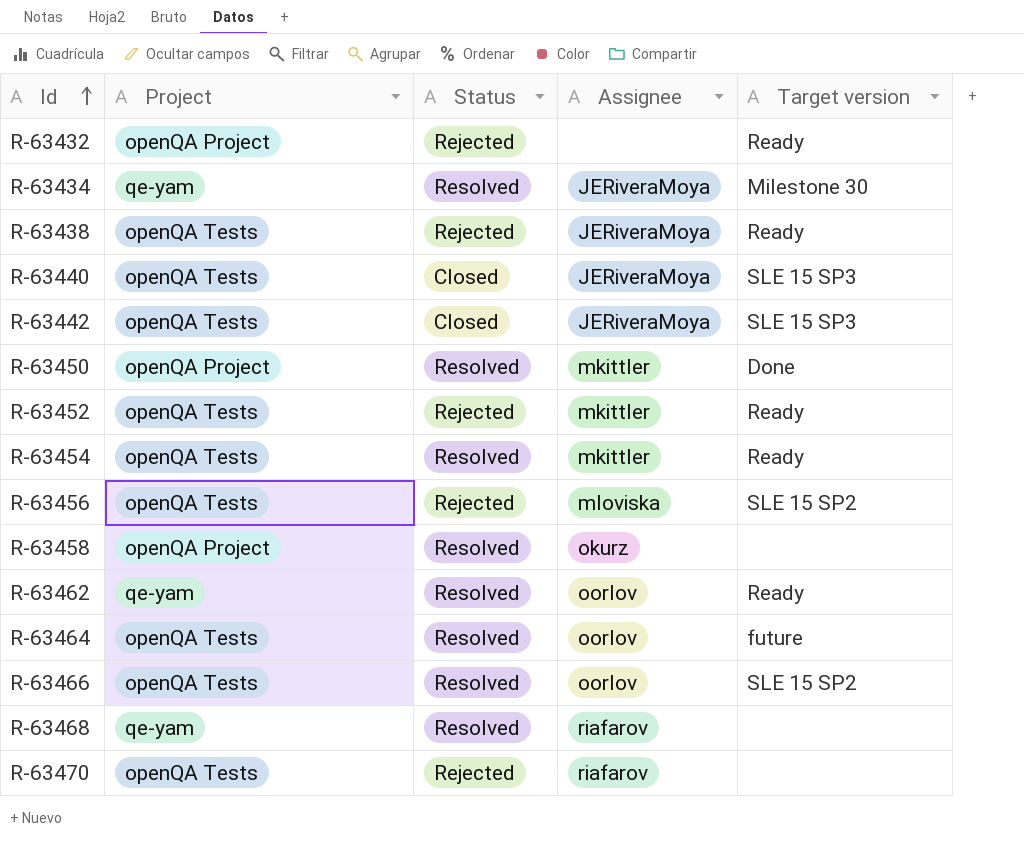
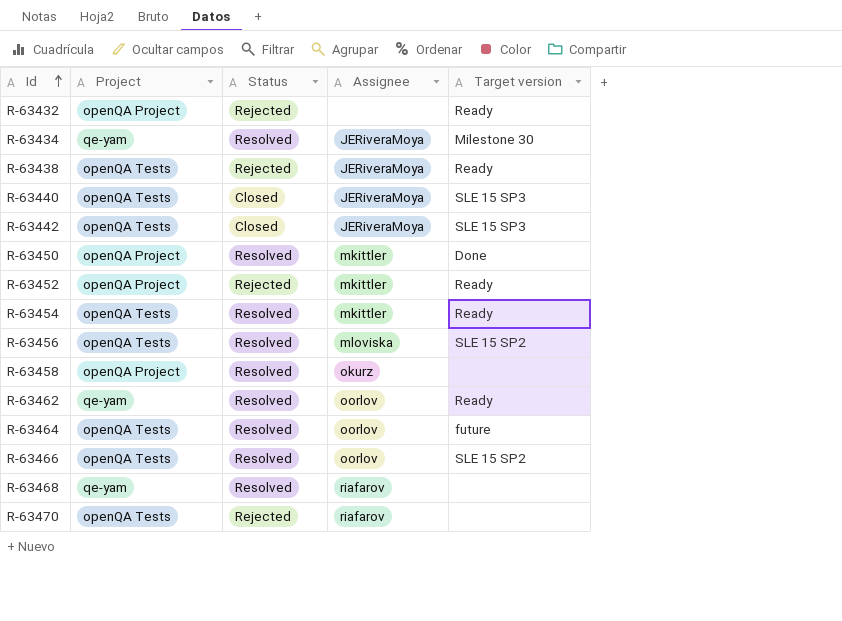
R-63452 | Project: openQA Tests -> openQA Project
R-63456 | Status: Rejected -> Resolved

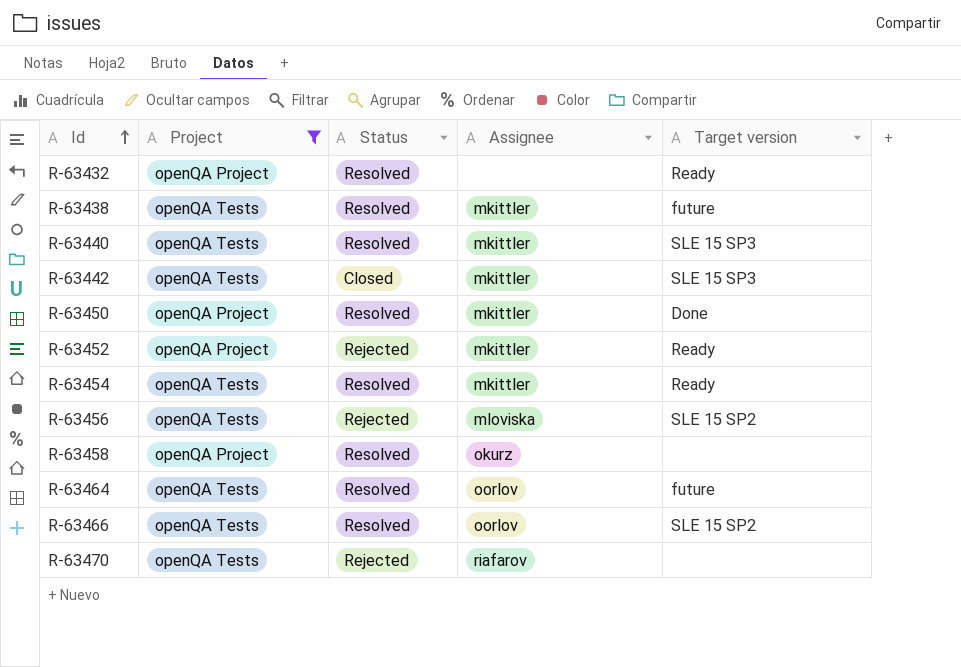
filter: none -> Project != qe-yam
R-63432 | Status: Rejected -> Resolved
R-63438 | Status: Rejected -> Resolved
R-63438 | Assignee: JERiveraMoya -> mkittler
R-63438 | Target version: Ready -> future
R-63440 | Status: Closed -> Resolved
R-63440 | Assignee: JERiveraMoya -> mkittler
R-63442 | Assignee: JERiveraMoya -> mkittler
R-63456 | Status: Resolved -> Rejected

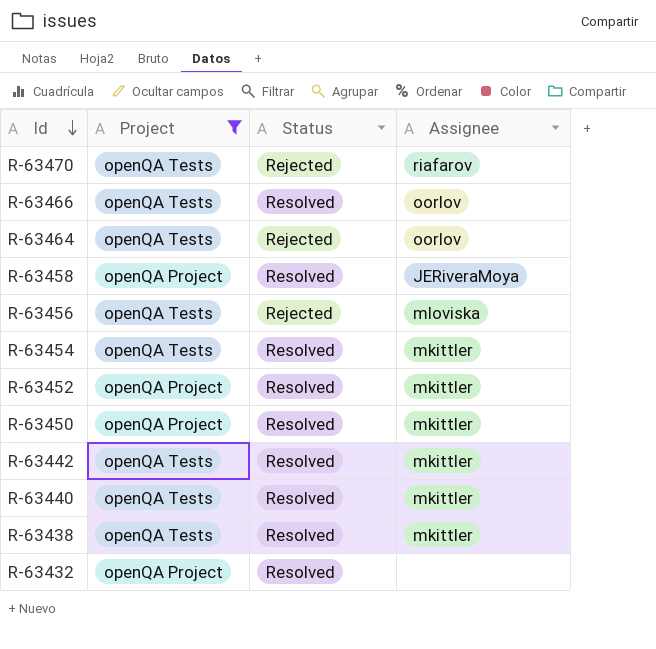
row order: Id ascending -> Id descending
column Target version | position: 5 -> none
R-63464 | Status: Resolved -> Rejected
R-63458 | Assignee: okurz -> JERiveraMoya
R-63452 | Status: Rejected -> Resolved
R-63442 | Status: Closed -> Resolved

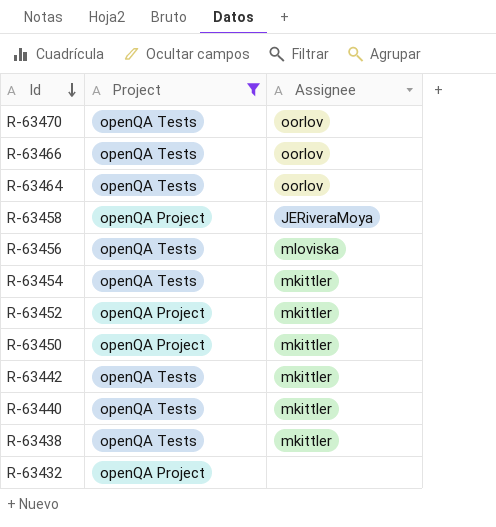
column Status | position: 3 -> none
R-63470 | Assignee: riafarov -> oorlov

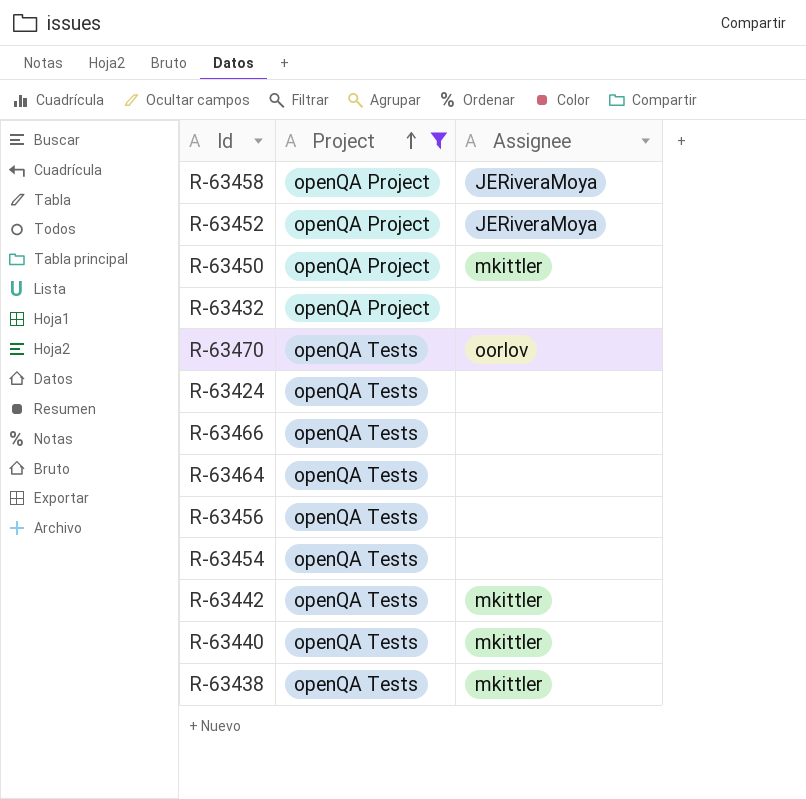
row order: Id descending -> Project ascending
R-63452 | Assignee: mkittler -> JERiveraMoya
row R-63424: none -> openQA Tests | none
R-63466 | Assignee: oorlov -> none
R-63464 | Assignee: oorlov -> none
R-63456 | Assignee: mloviska -> none
R-63454 | Assignee: mkittler -> none

